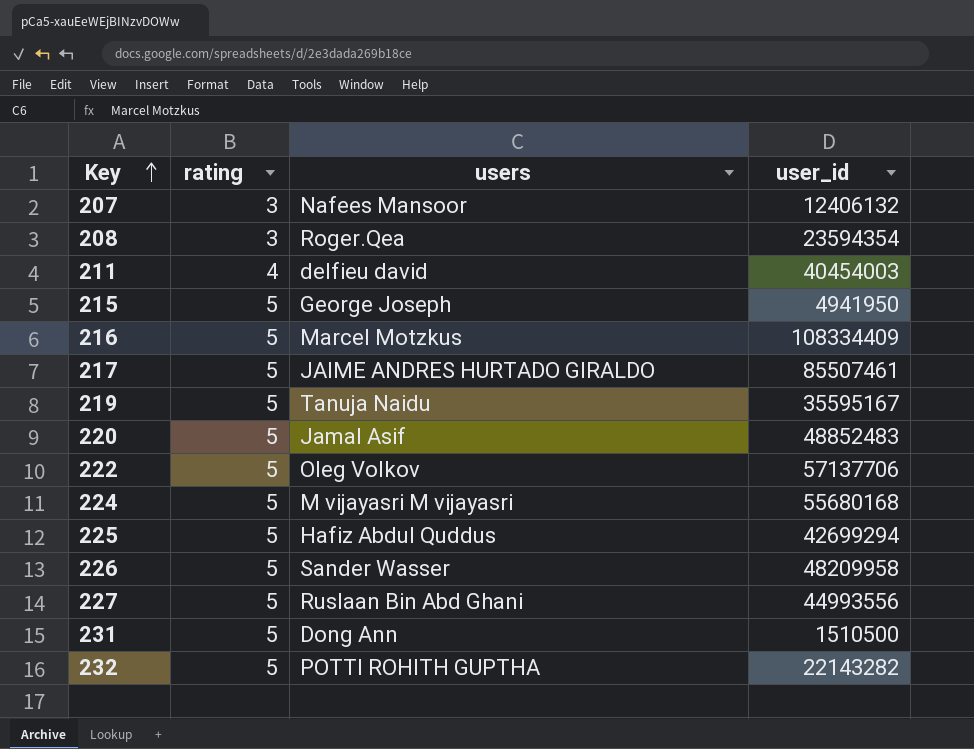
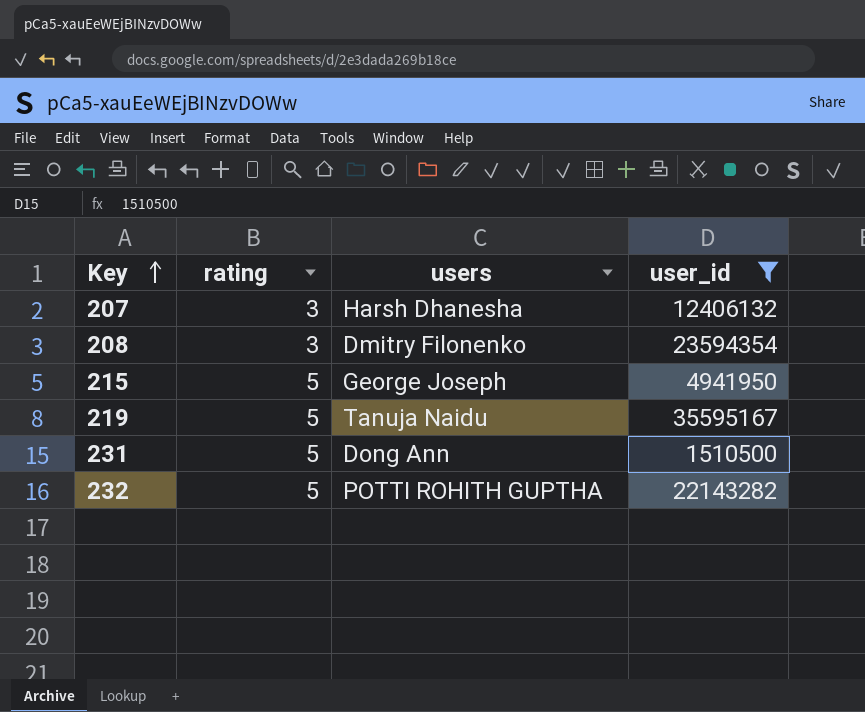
filter: none -> user_id <= 35595167
207 | users: Nafees Mansoor -> Harsh Dhanesha
208 | users: Roger.Qea -> Dmitry Filonenko

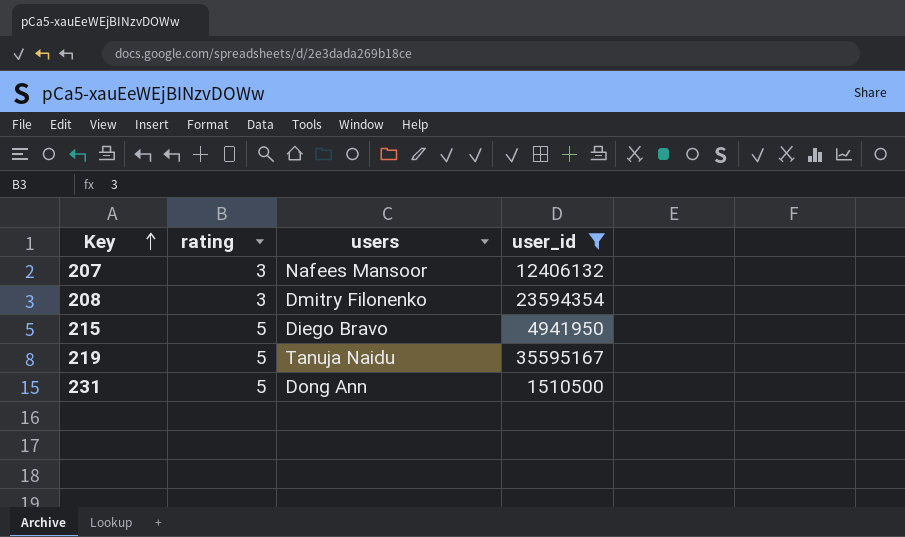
row 232: 5 | POTTI ROHITH GUPTHA | 22143282 -> none
207 | users: Harsh Dhanesha -> Nafees Mansoor
215 | users: George Joseph -> Diego Bravo

